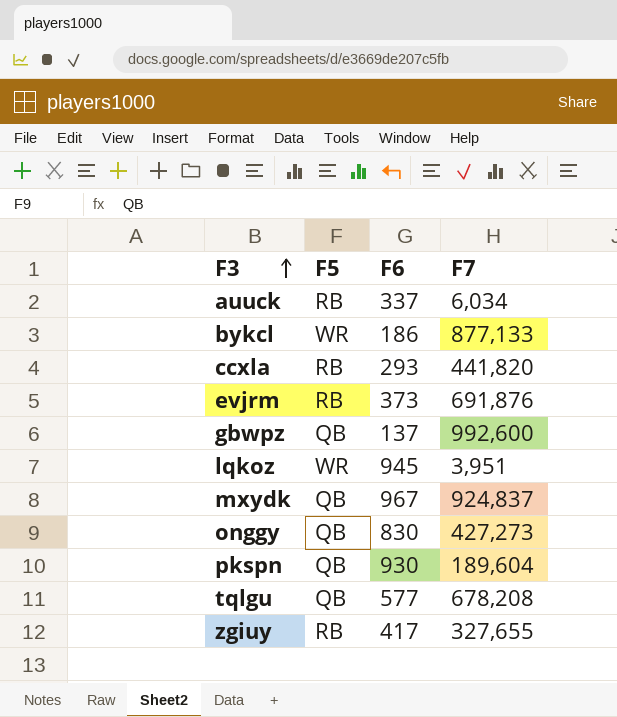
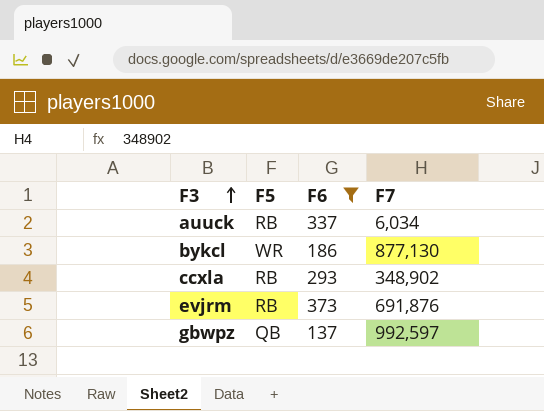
filter: none -> F6 <= 373
bykcl | F7: 877,133 -> 877,130
ccxla | F7: 441,820 -> 348,902
gbwpz | F7: 992,600 -> 992,597

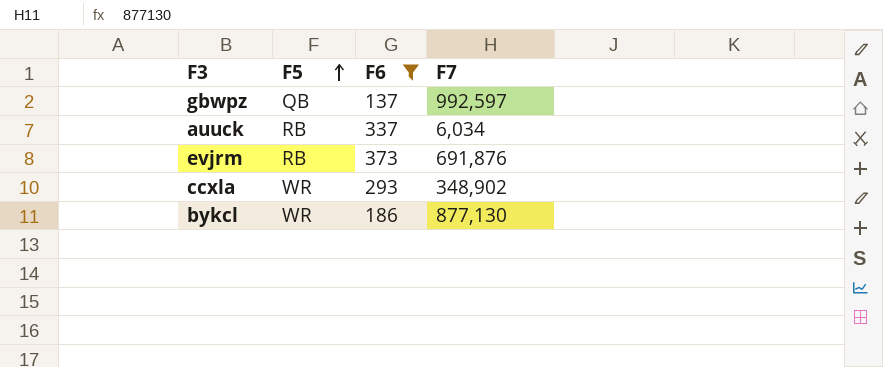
row order: F3 ascending -> F5 ascending
ccxla | F5: RB -> WR

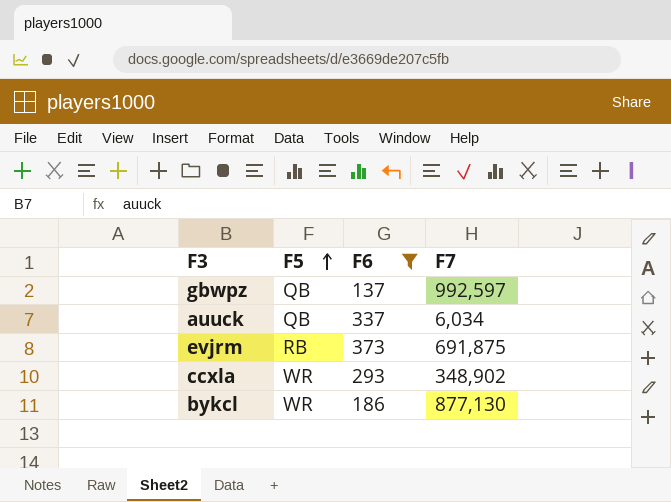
auuck | F5: RB -> QB
evjrm | F7: 691,876 -> 691,875

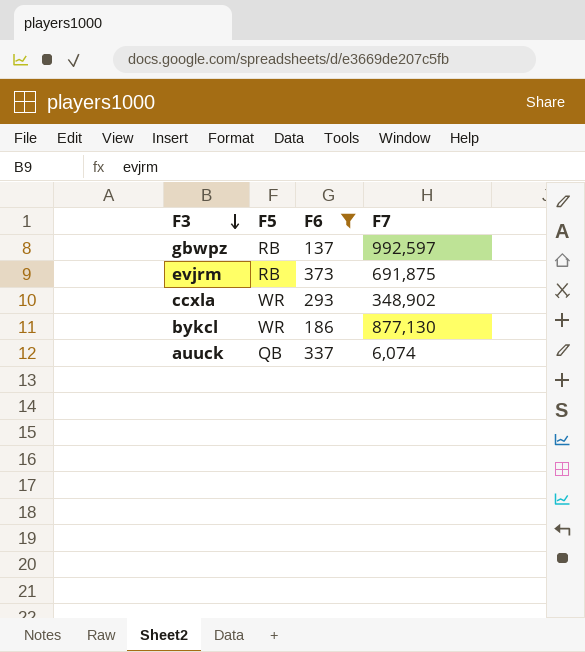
row order: F5 ascending -> F3 descending
gbwpz | F5: QB -> RB
auuck | F7: 6,034 -> 6,074

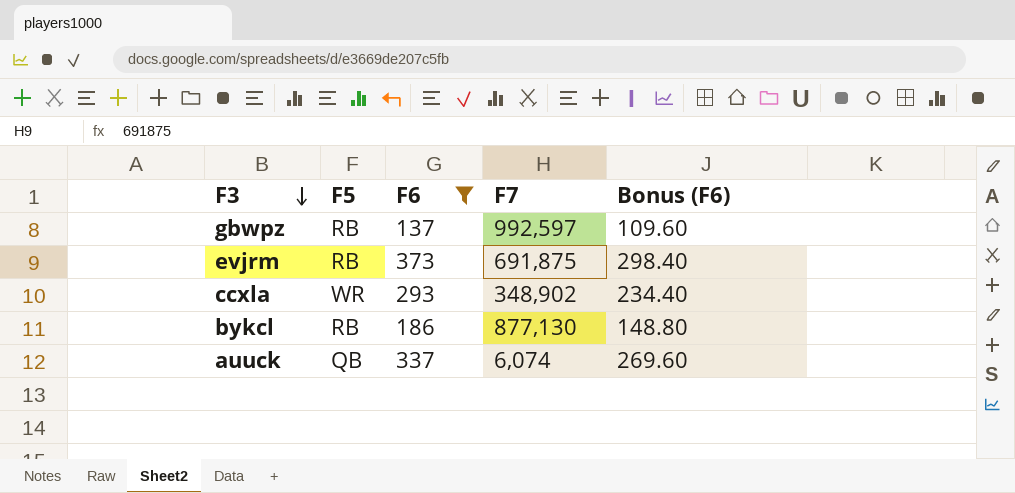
column Bonus (F6) | formula: none -> [F6] * 0.8
bykcl | F5: WR -> RB

